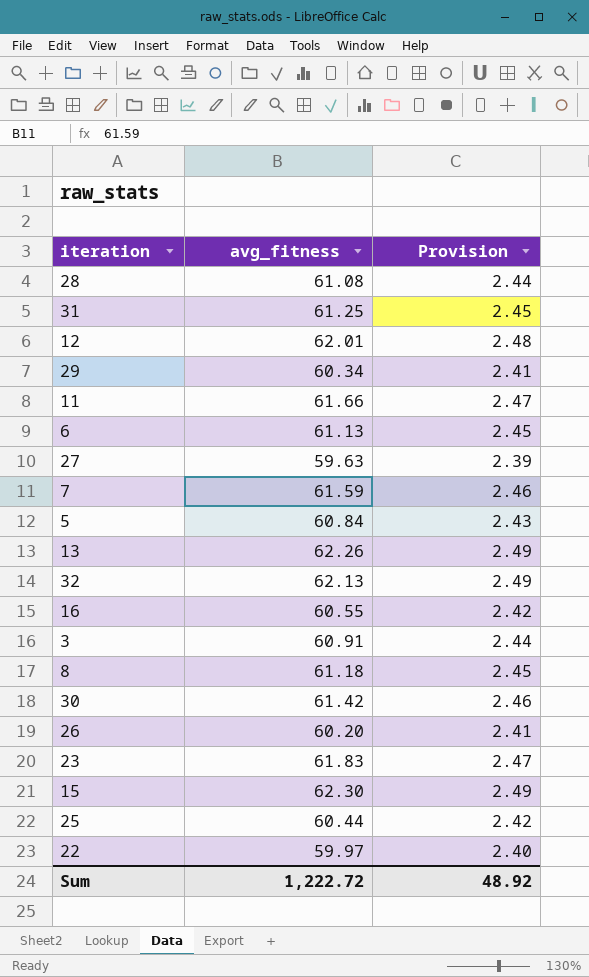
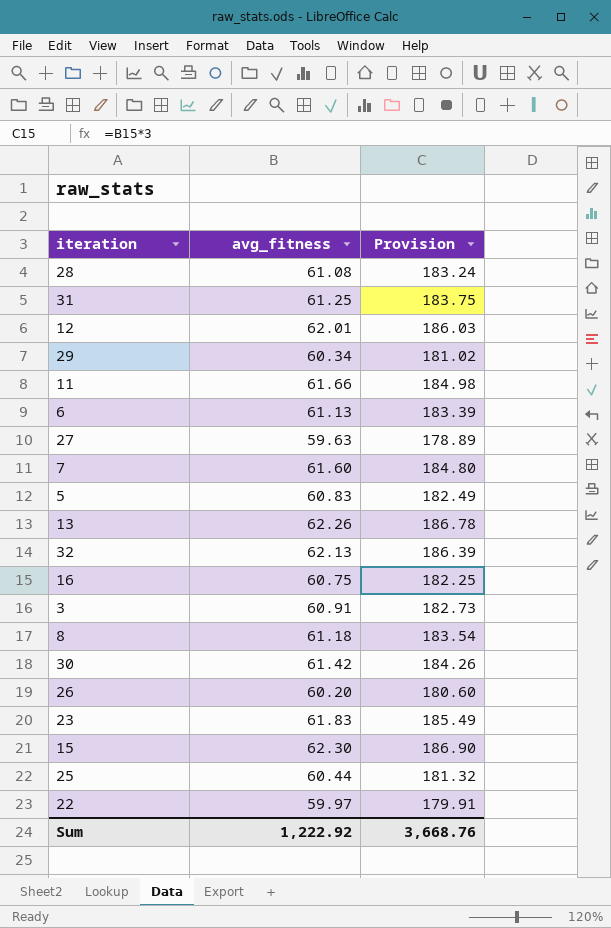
column Provision | formula: [avg_fitness] * 0.04 -> [avg_fitness] * 3
7 | avg_fitness: 61.59 -> 61.60
5 | avg_fitness: 60.84 -> 60.83
16 | avg_fitness: 60.55 -> 60.75
Sum | avg_fitness: 1,222.72 -> 1,222.92
Sum | Provision: 48.92 -> 3,668.76

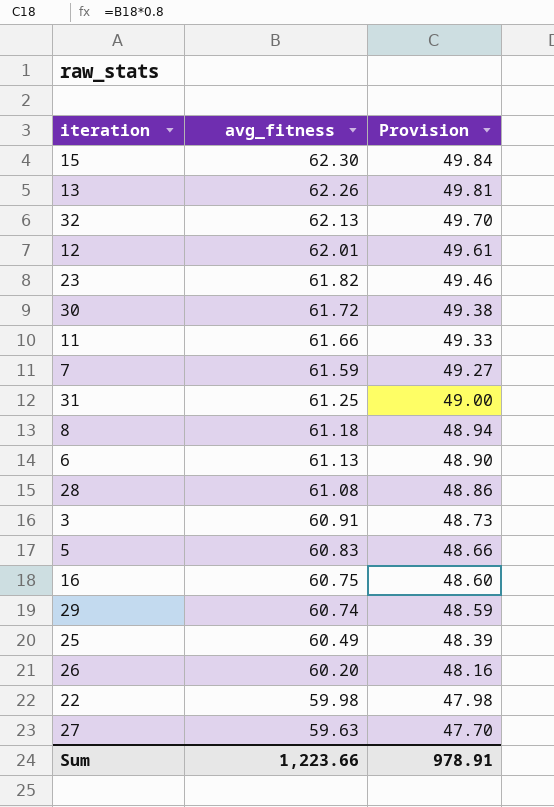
row order: none -> avg_fitness descending
column Provision | formula: [avg_fitness] * 3 -> [avg_fitness] * 0.8
23 | avg_fitness: 61.83 -> 61.82
30 | avg_fitness: 61.42 -> 61.72
7 | avg_fitness: 61.60 -> 61.59
29 | avg_fitness: 60.34 -> 60.74
25 | avg_fitness: 60.44 -> 60.49
22 | avg_fitness: 59.97 -> 59.98
Sum | avg_fitness: 1,222.92 -> 1,223.66
Sum | Provision: 3,668.76 -> 978.91

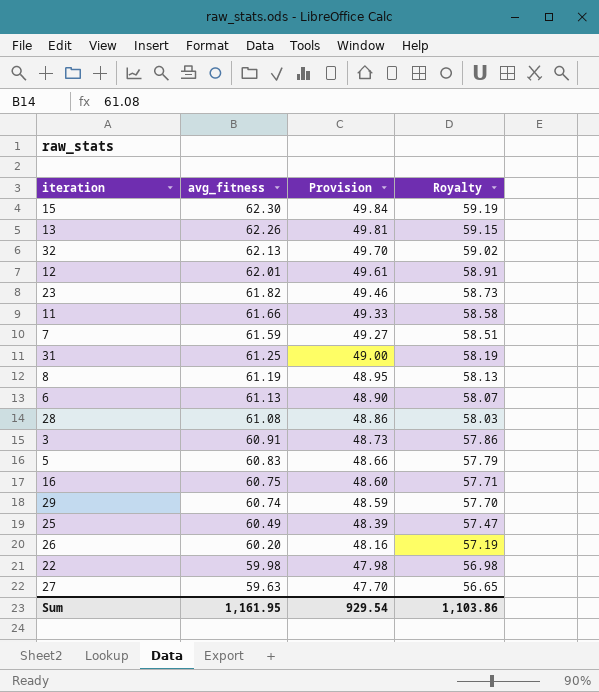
column Royalty | formula: none -> [avg_fitness] * 0.95
row 30: 61.72 | 49.38 -> none
8 | avg_fitness: 61.18 -> 61.19
8 | Provision: 48.94 -> 48.95
Sum | avg_fitness: 1,223.66 -> 1,161.95
Sum | Provision: 978.91 -> 929.54

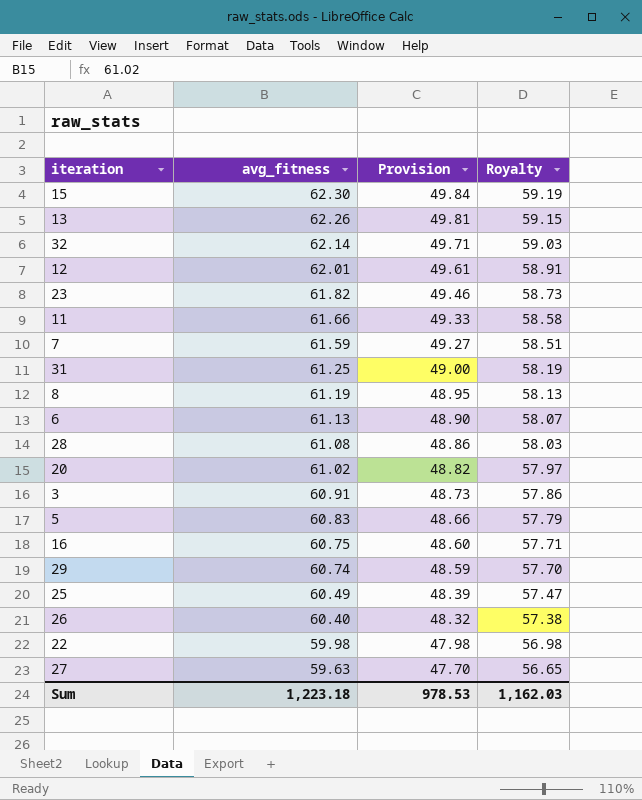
32 | avg_fitness: 62.13 -> 62.14
32 | Provision: 49.70 -> 49.71
32 | Royalty: 59.02 -> 59.03
row 20: none -> 61.02 | 48.82 | 57.97
26 | avg_fitness: 60.20 -> 60.40
26 | Provision: 48.16 -> 48.32
26 | Royalty: 57.19 -> 57.38
Sum | avg_fitness: 1,161.95 -> 1,223.18
Sum | Provision: 929.54 -> 978.53
Sum | Royalty: 1,103.86 -> 1,162.03

